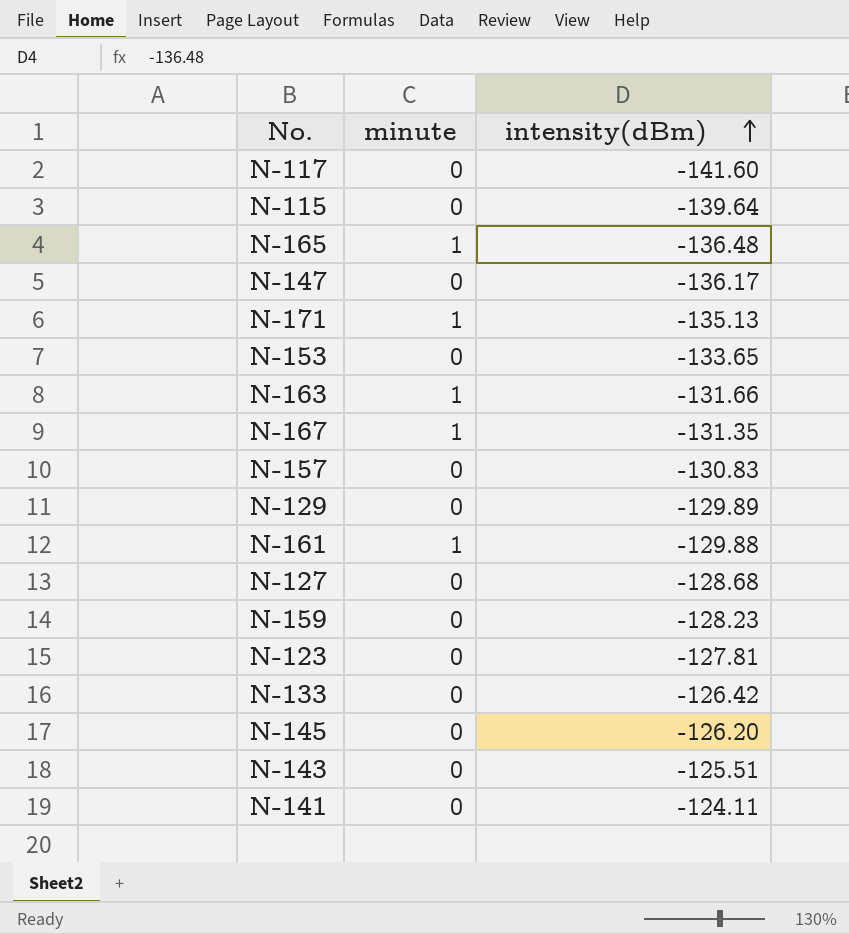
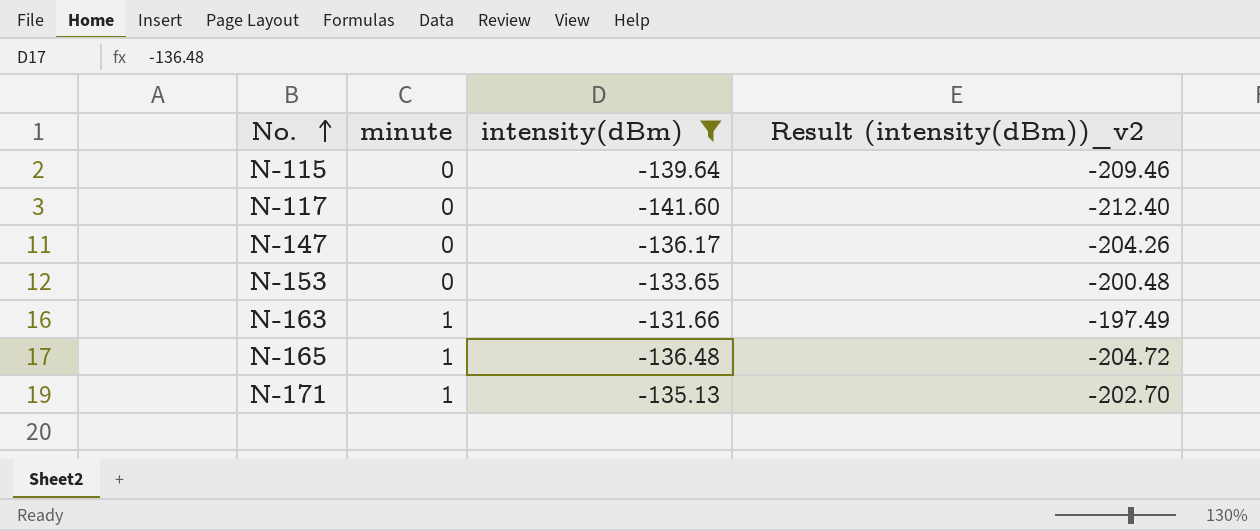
filter: none -> intensity(dBm) <= -131.66
row order: intensity(dBm) ascending -> No. ascending
column Result (intensity(dBm))_v2 | formula: none -> [intensity(dBm)] * 1.5

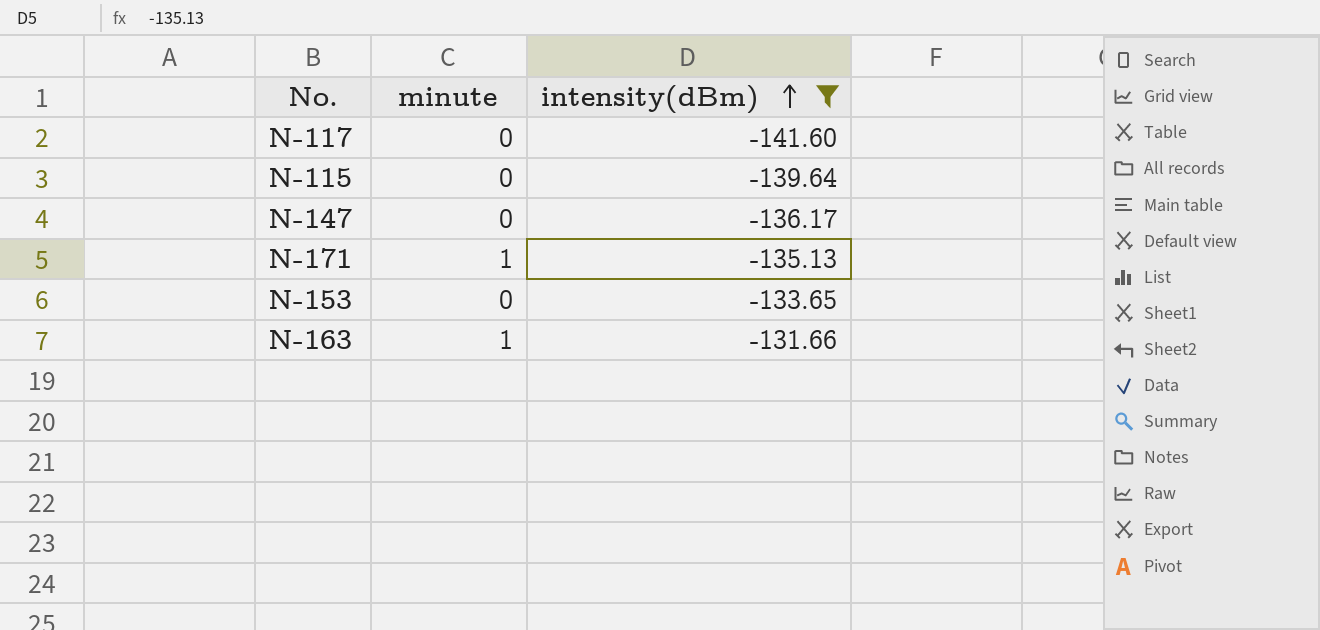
row order: No. ascending -> intensity(dBm) ascending
column Result (intensity(dBm))_v2 | formula: [intensity(dBm)] * 1.5 -> none
row N-165: 1 | -136.48 | -204.72 -> none

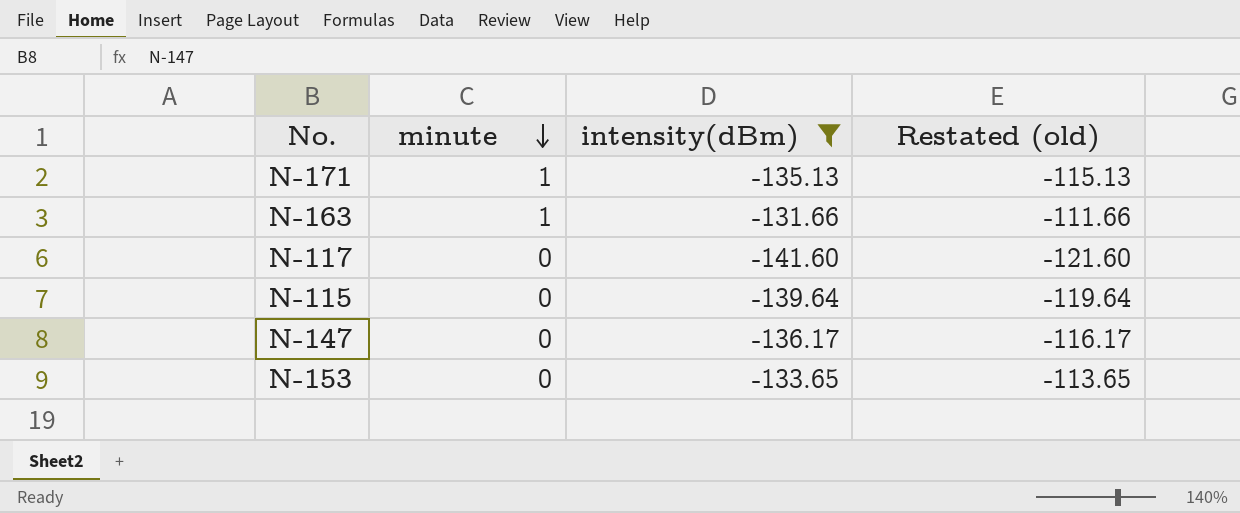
row order: intensity(dBm) ascending -> minute descending
column Restated (old) | formula: none -> [intensity(dBm)] + 20

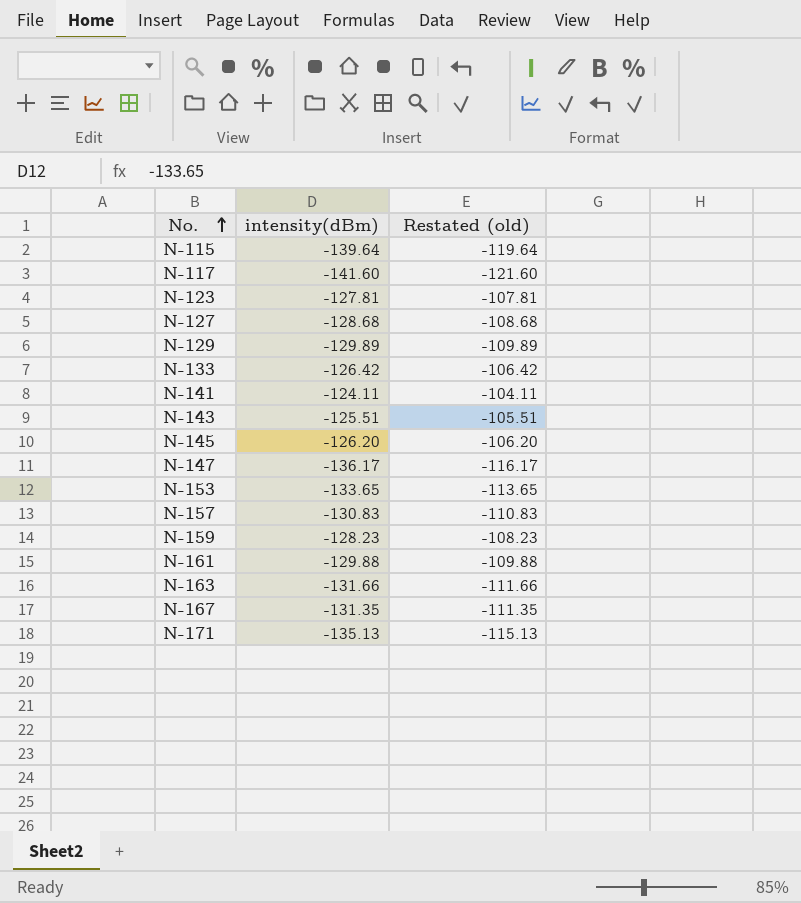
filter: intensity(dBm) <= -131.66 -> none
row order: minute descending -> No. ascending
column minute | position: 2 -> none

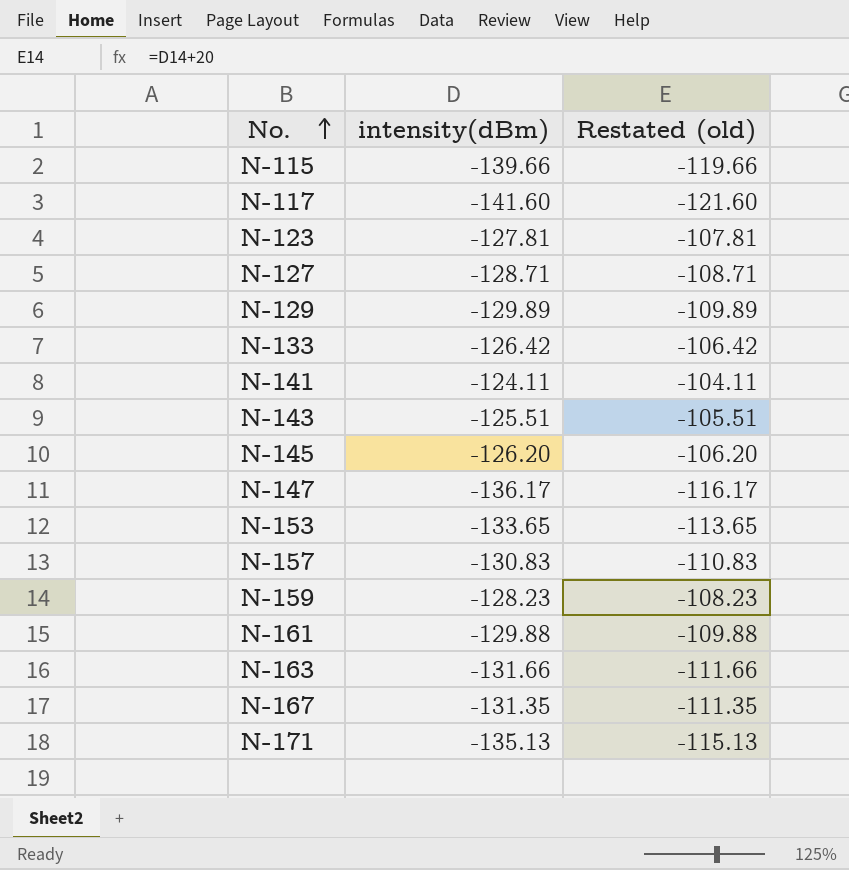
N-115 | intensity(dBm): -139.64 -> -139.66
N-115 | Restated (old): -119.64 -> -119.66
N-127 | intensity(dBm): -128.68 -> -128.71
N-127 | Restated (old): -108.68 -> -108.71

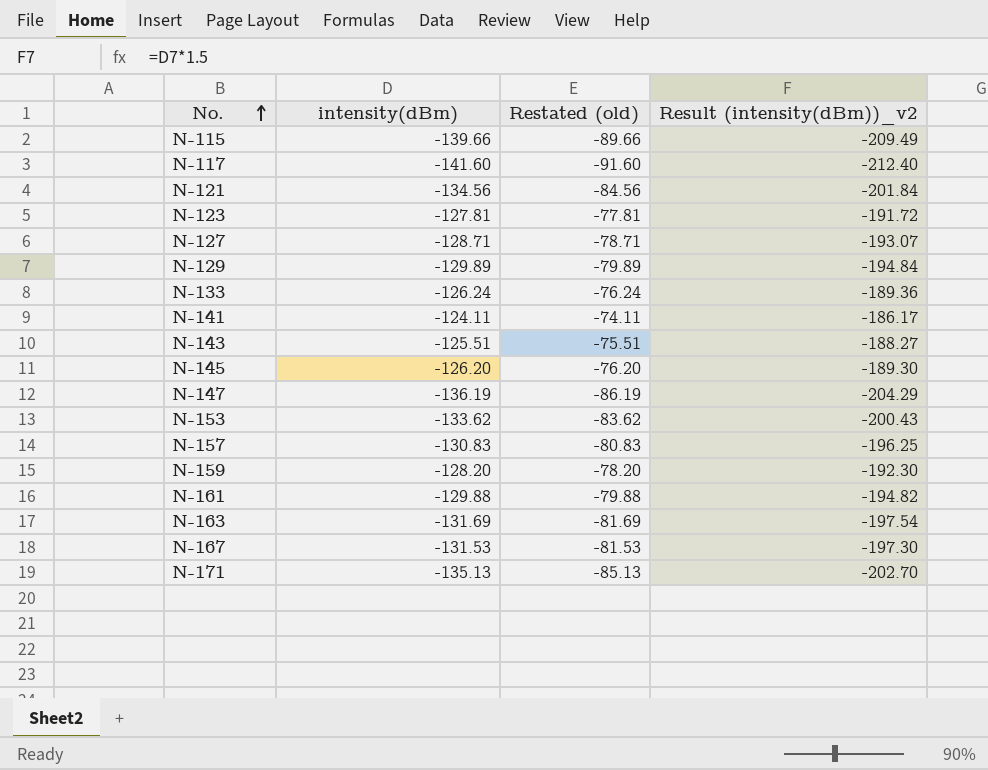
column Restated (old) | formula: [intensity(dBm)] + 20 -> [intensity(dBm)] + 50
column Result (intensity(dBm))_v2 | formula: none -> [intensity(dBm)] * 1.5
row N-121: none -> -134.56 | -84.56 | -201.84
N-133 | intensity(dBm): -126.42 -> -126.24
N-147 | intensity(dBm): -136.17 -> -136.19
N-153 | intensity(dBm): -133.65 -> -133.62
N-159 | intensity(dBm): -128.23 -> -128.20
N-163 | intensity(dBm): -131.66 -> -131.69
N-167 | intensity(dBm): -131.35 -> -131.53

